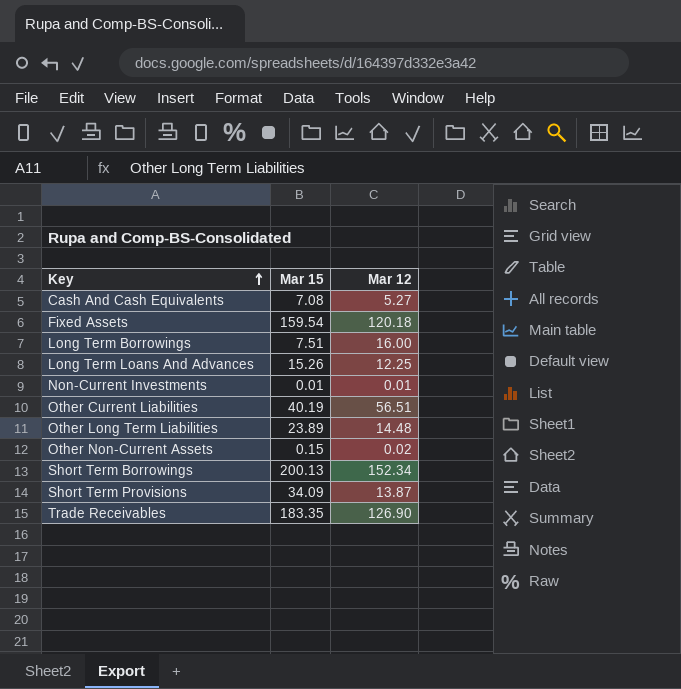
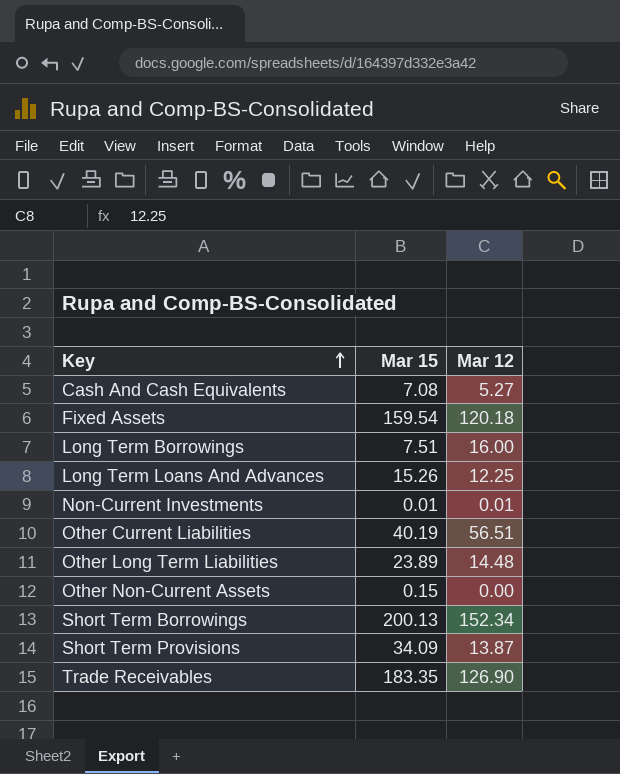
Other Non-Current Assets | Mar 12: 0.02 -> 0.00

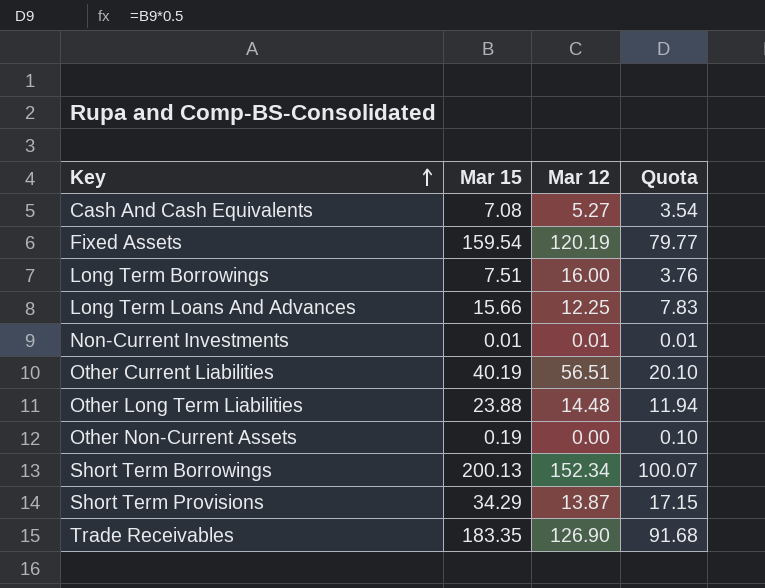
column Quota | formula: none -> [Mar 15] * 0.5
Fixed Assets | Mar 12: 120.18 -> 120.19
Long Term Loans And Advances | Mar 15: 15.26 -> 15.66
Other Long Term Liabilities | Mar 15: 23.89 -> 23.88
Other Non-Current Assets | Mar 15: 0.15 -> 0.19
Short Term Provisions | Mar 15: 34.09 -> 34.29

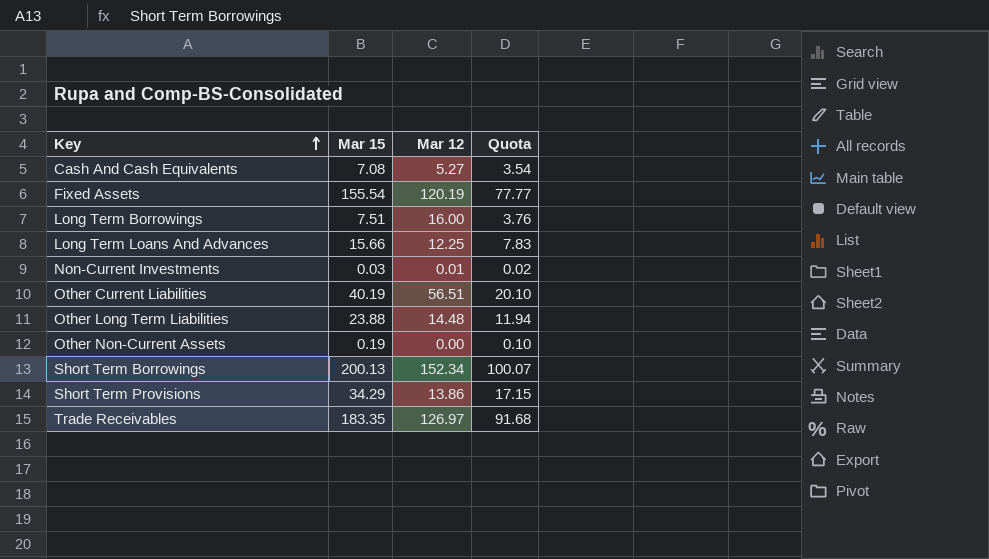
Fixed Assets | Mar 15: 159.54 -> 155.54
Fixed Assets | Quota: 79.77 -> 77.77
Non-Current Investments | Mar 15: 0.01 -> 0.03
Non-Current Investments | Quota: 0.01 -> 0.02
Short Term Provisions | Mar 12: 13.87 -> 13.86
Trade Receivables | Mar 12: 126.90 -> 126.97

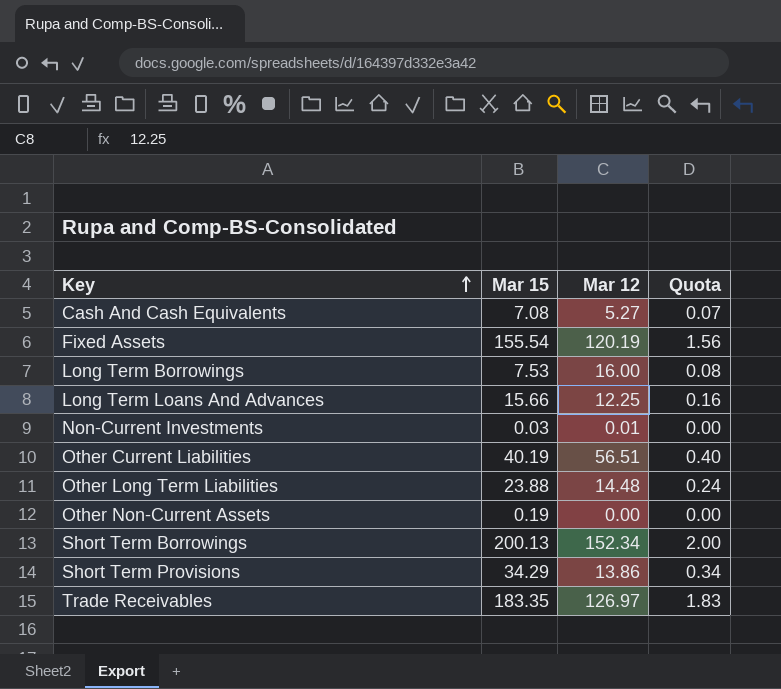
column Quota | formula: [Mar 15] * 0.5 -> [Mar 15] * 0.01
Long Term Borrowings | Mar 15: 7.51 -> 7.53

